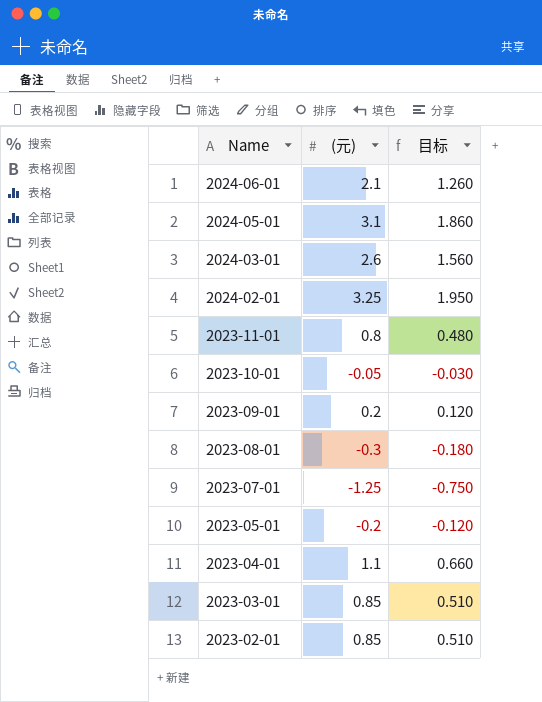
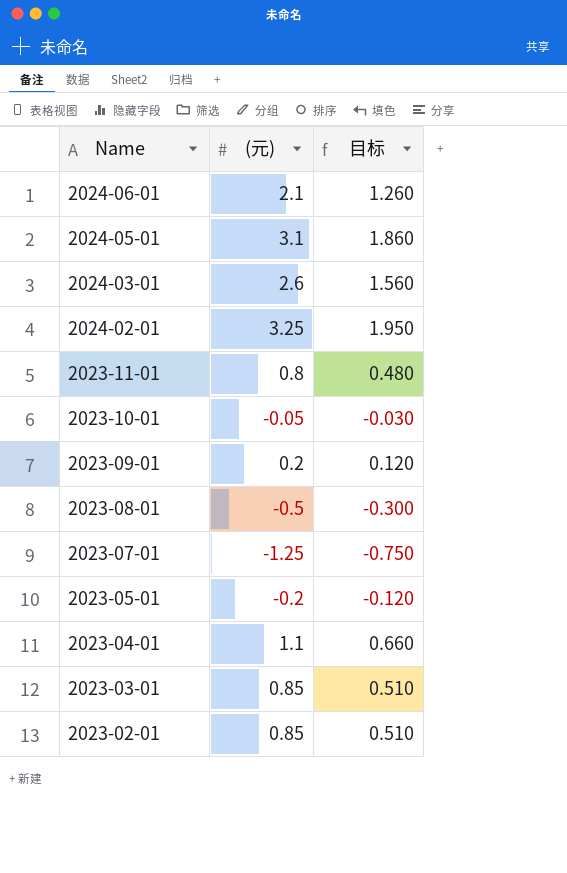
2023-08-01 | (元): -0.3 -> -0.5
2023-08-01 | 目标: -0.180 -> -0.300

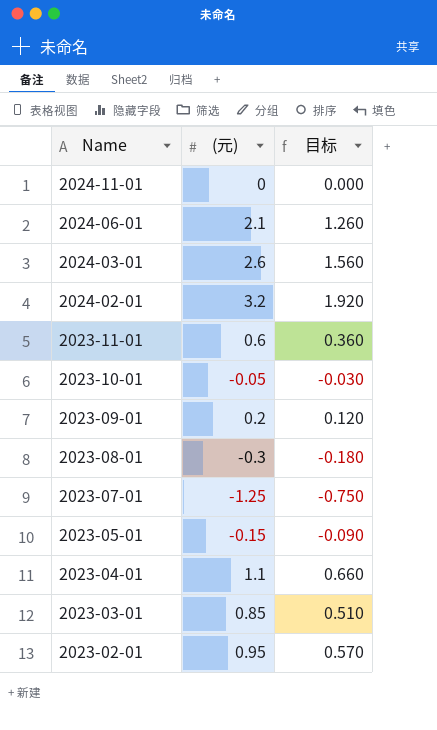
row 2024-05-01: 3.1 | 1.860 -> none
row 2024-11-01: none -> 0 | 0.000
2024-02-01 | (元): 3.25 -> 3.2
2024-02-01 | 目标: 1.950 -> 1.920
2023-11-01 | (元): 0.8 -> 0.6
2023-11-01 | 目标: 0.480 -> 0.360
2023-08-01 | (元): -0.5 -> -0.3
2023-08-01 | 目标: -0.300 -> -0.180
2023-05-01 | (元): -0.2 -> -0.15
2023-05-01 | 目标: -0.120 -> -0.090
2023-02-01 | (元): 0.85 -> 0.95
2023-02-01 | 目标: 0.510 -> 0.570

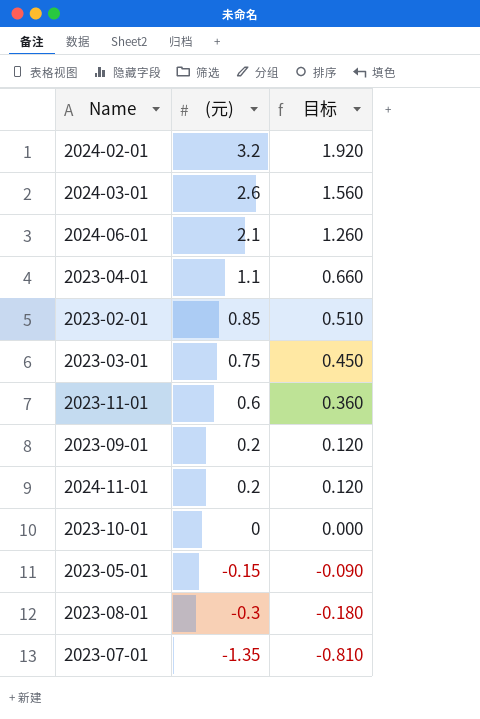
row order: Name descending -> (元) descending
2023-02-01 | (元): 0.95 -> 0.85
2023-02-01 | 目标: 0.570 -> 0.510
2023-03-01 | (元): 0.85 -> 0.75
2023-03-01 | 目标: 0.510 -> 0.450
2024-11-01 | (元): 0 -> 0.2
2024-11-01 | 目标: 0.000 -> 0.120
2023-10-01 | (元): -0.05 -> 0
2023-10-01 | 目标: -0.030 -> 0.000
2023-07-01 | (元): -1.25 -> -1.35
2023-07-01 | 目标: -0.750 -> -0.810

